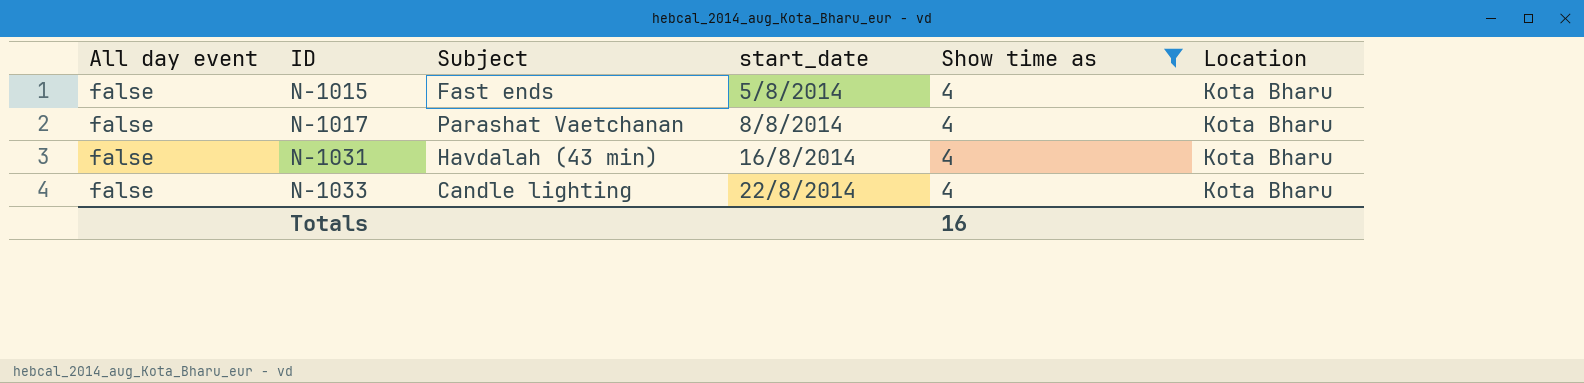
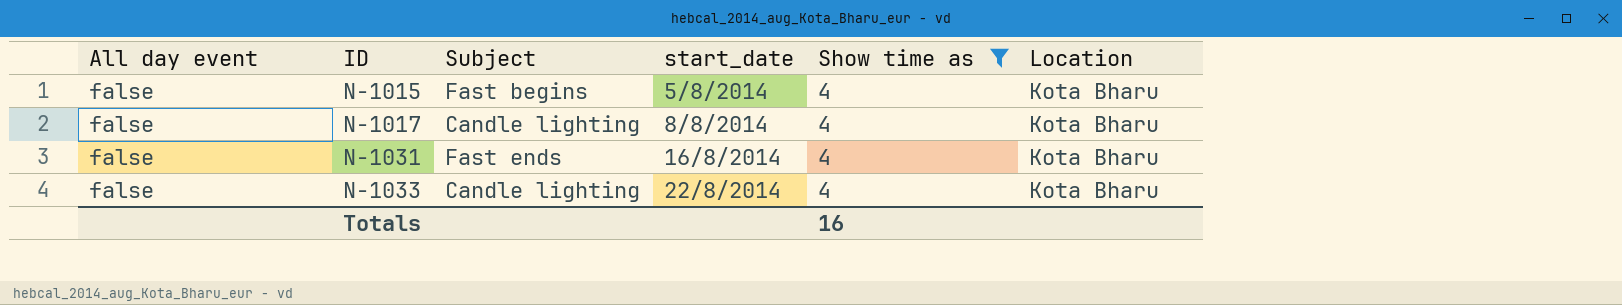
N-1015 | Subject: Fast ends -> Fast begins
N-1017 | Subject: Parashat Vaetchanan -> Candle lighting
N-1031 | Subject: Havdalah (43 min) -> Fast ends

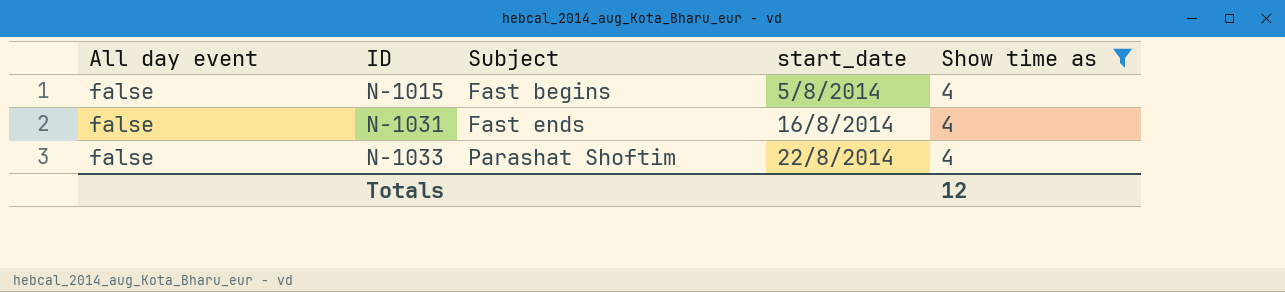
column Location | position: 6 -> none
row N-1017: false | Candle lighting | 8/8/2014 | 4 | Kota Bharu -> none
N-1033 | Subject: Candle lighting -> Parashat Shoftim
Totals | Show time as: 16 -> 12

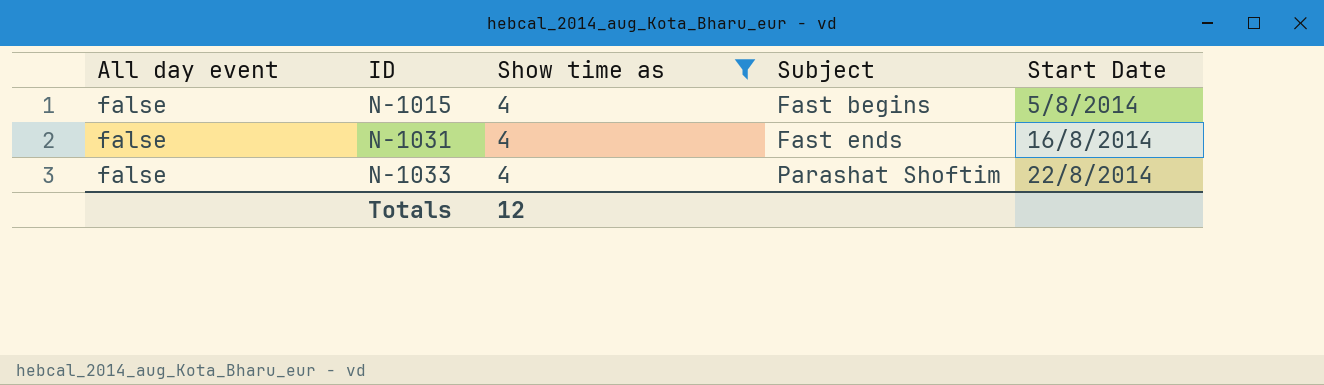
column Show time as | position: 5 -> 3
column name: start_date -> Start Date

